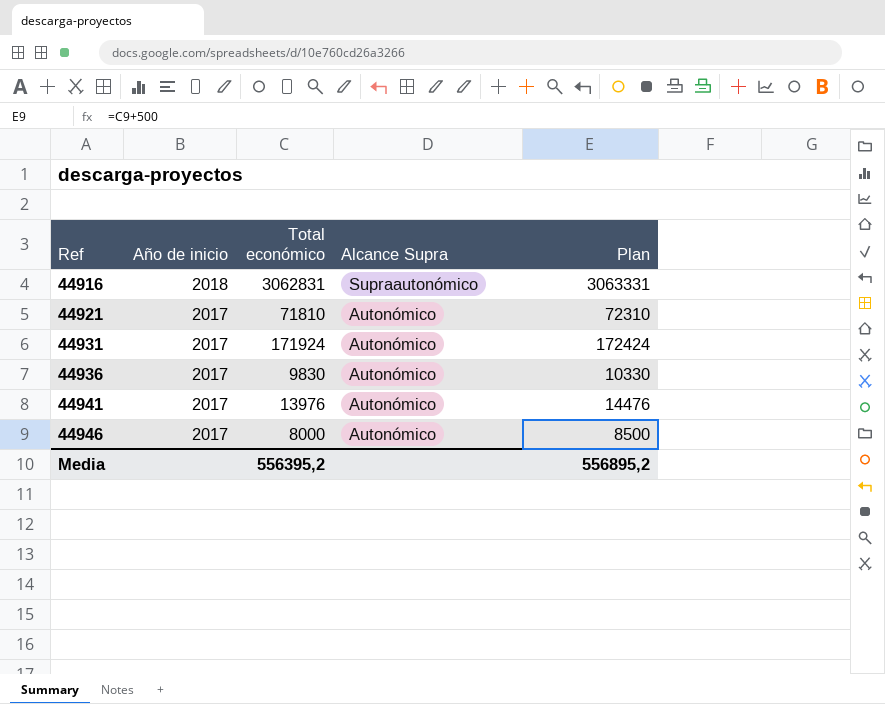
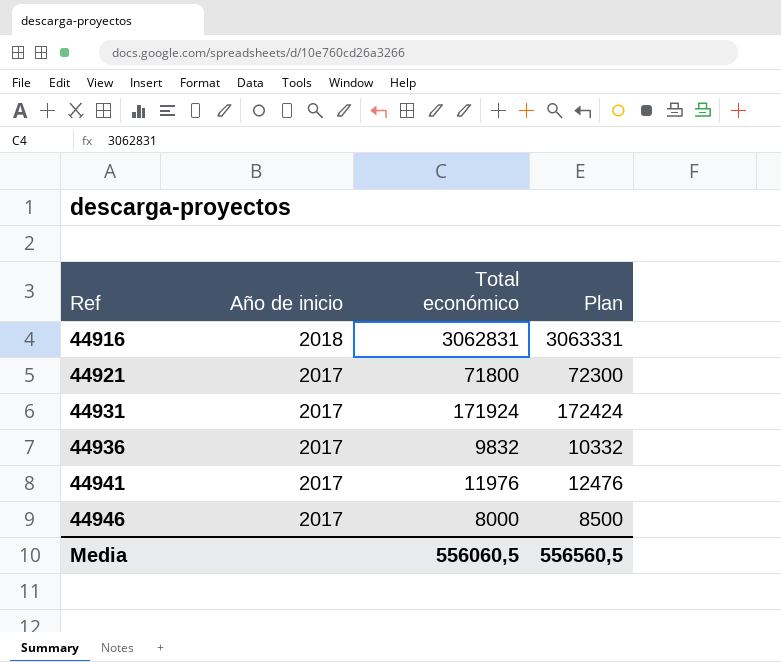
column Alcance Supra | position: 4 -> none
44921 | Total económico: 71810 -> 71800
44921 | Plan: 72310 -> 72300
44936 | Total económico: 9830 -> 9832
44936 | Plan: 10330 -> 10332
44941 | Total económico: 13976 -> 11976
44941 | Plan: 14476 -> 12476
Media | Total económico: 556395,2 -> 556060,5
Media | Plan: 556895,2 -> 556560,5

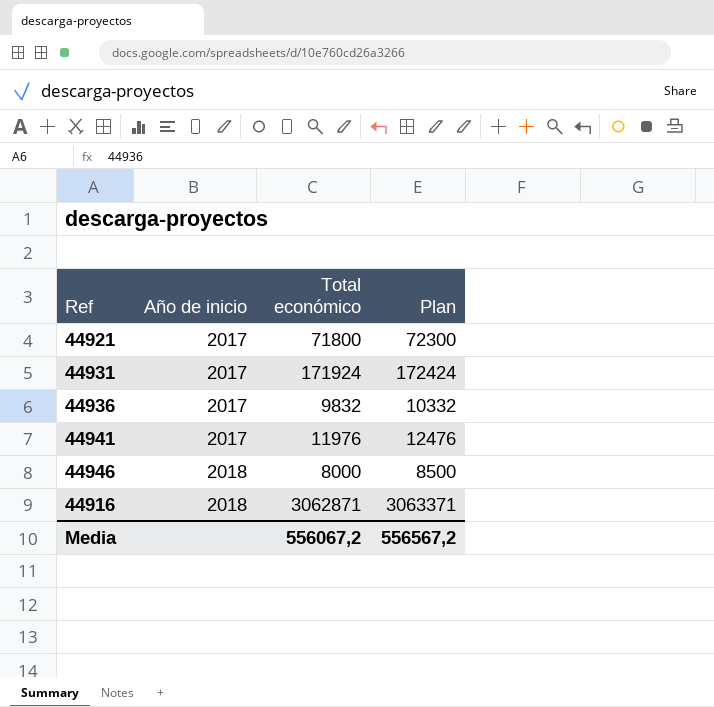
row order: Ref ascending -> Año de inicio ascending
44946 | Año de inicio: 2017 -> 2018
44916 | Total económico: 3062831 -> 3062871
44916 | Plan: 3063331 -> 3063371
Media | Total económico: 556060,5 -> 556067,2
Media | Plan: 556560,5 -> 556567,2

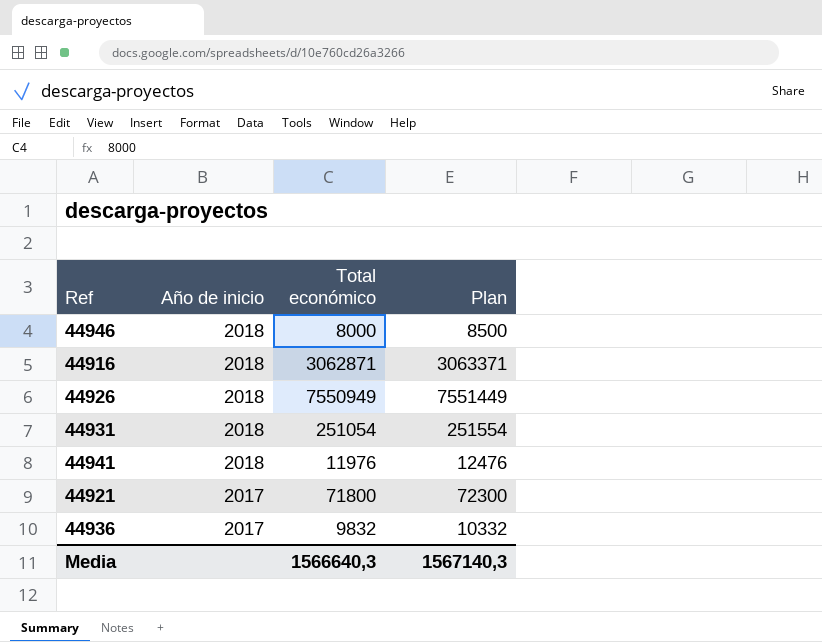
row order: Año de inicio ascending -> Año de inicio descending
row 44926: none -> 2018 | 7550949 | 7551449
44931 | Año de inicio: 2017 -> 2018
44931 | Total económico: 171924 -> 251054
44931 | Plan: 172424 -> 251554
44941 | Año de inicio: 2017 -> 2018
Media | Total económico: 556067,2 -> 1566640,3
Media | Plan: 556567,2 -> 1567140,3

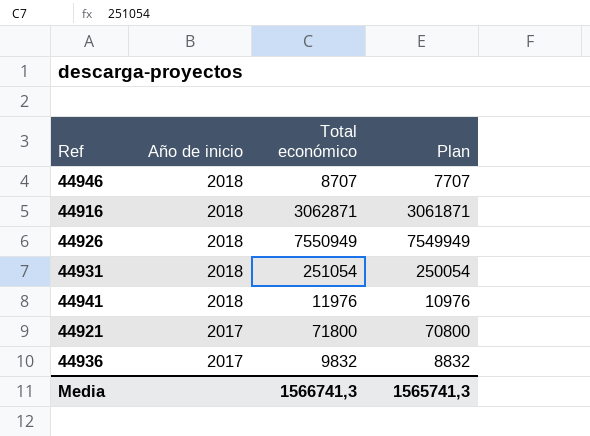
column Plan | formula: [Total económico] + 500 -> [Total económico] - 1000
44946 | Total económico: 8000 -> 8707
Media | Total económico: 1566640,3 -> 1566741,3
Media | Plan: 1567140,3 -> 1565741,3

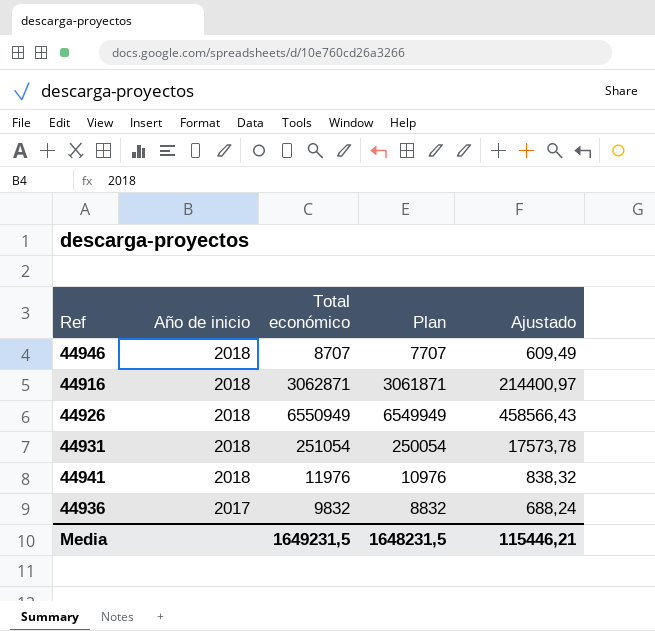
column Ajustado | formula: none -> [Total económico] * 0,07
row 44921: 2017 | 71800 | 70800 -> none
44926 | Total económico: 7550949 -> 6550949
44926 | Plan: 7549949 -> 6549949
Media | Total económico: 1566741,3 -> 1649231,5
Media | Plan: 1565741,3 -> 1648231,5

